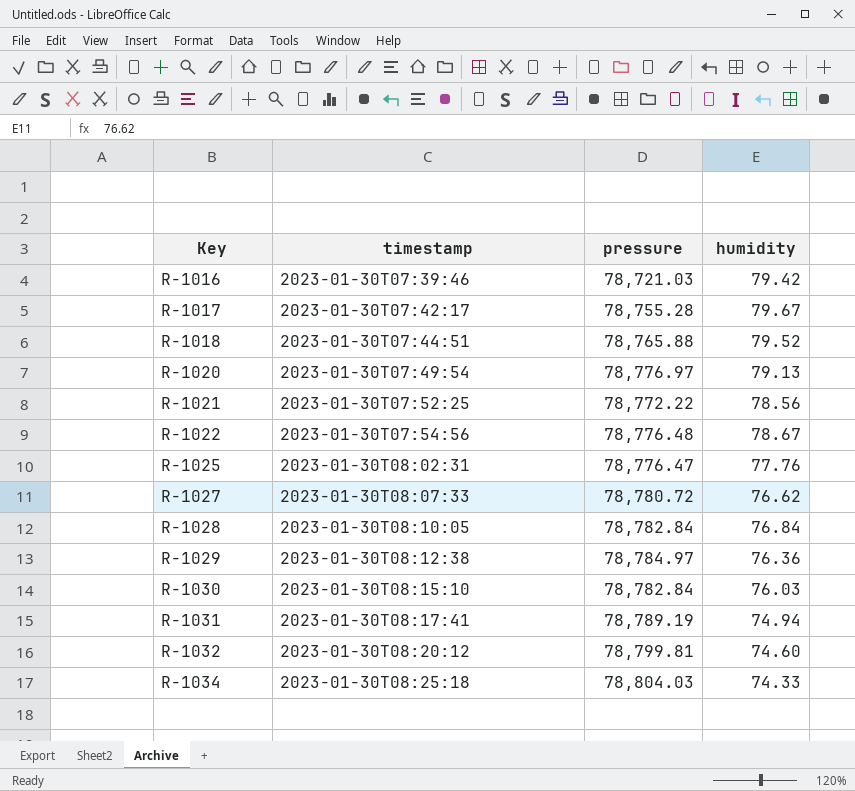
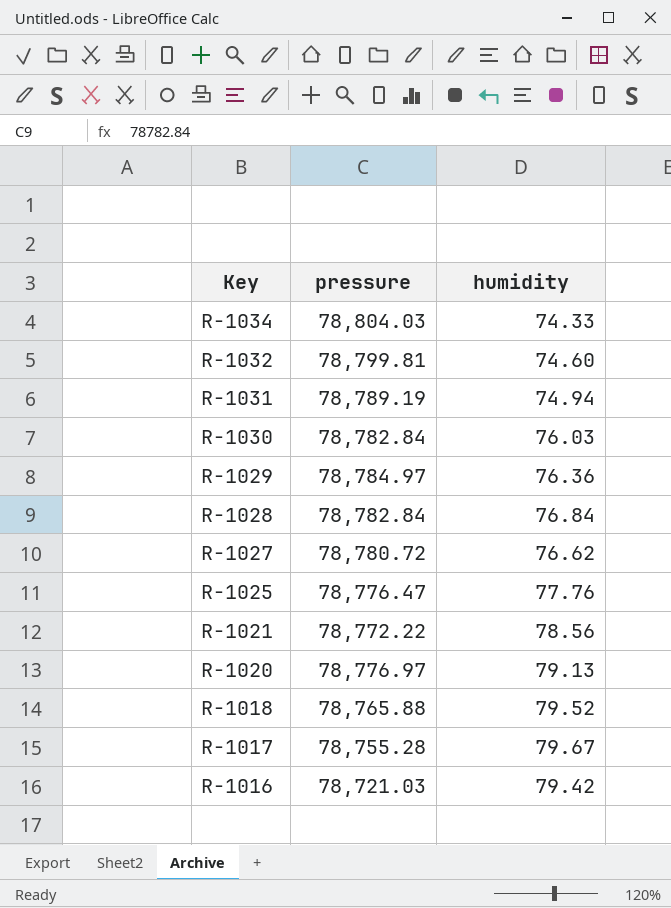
row order: Key ascending -> Key descending
column timestamp | position: 2 -> none
row R-1022: 2023-01-30T07:54:56 | 78,776.48 | 78.67 -> none

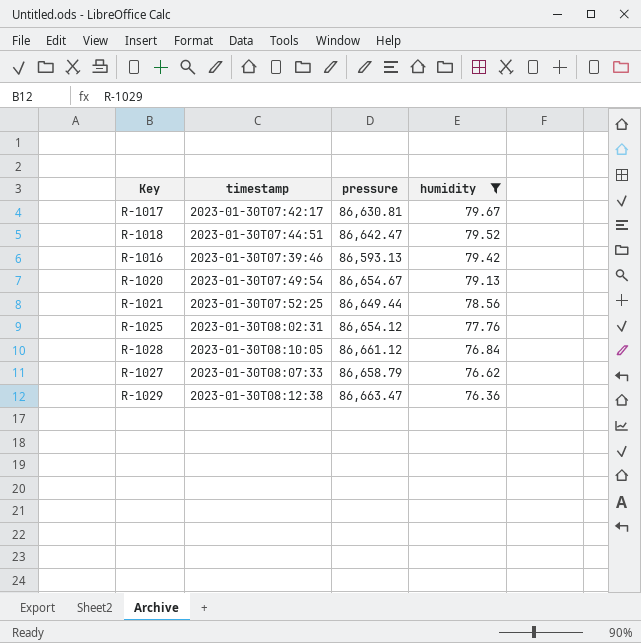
filter: none -> humidity >= 76.36
row order: Key descending -> humidity descending
column timestamp | position: none -> 2
R-1017 | pressure: 78,755.28 -> 86,630.81
R-1018 | pressure: 78,765.88 -> 86,642.47
R-1016 | pressure: 78,721.03 -> 86,593.13
R-1020 | pressure: 78,776.97 -> 86,654.67
R-1021 | pressure: 78,772.22 -> 86,649.44
R-1025 | pressure: 78,776.47 -> 86,654.12
R-1028 | pressure: 78,782.84 -> 86,661.12
R-1027 | pressure: 78,780.72 -> 86,658.79
R-1029 | pressure: 78,784.97 -> 86,663.47

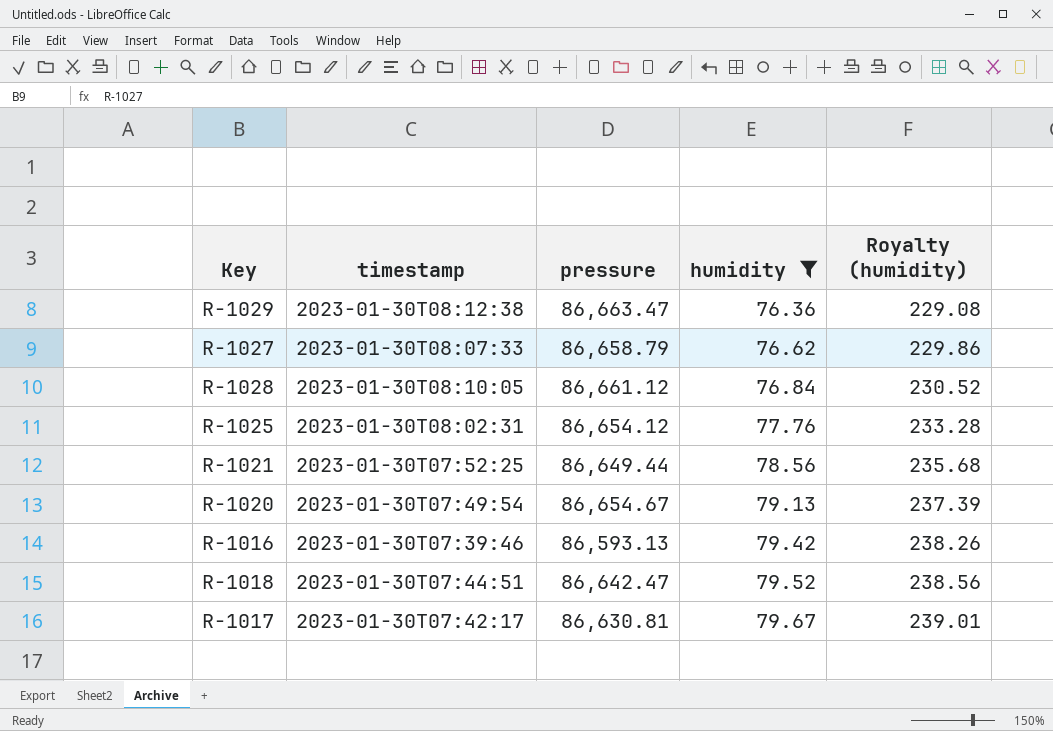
row order: humidity descending -> humidity ascending
column Royalty (humidity) | formula: none -> [humidity] * 3

